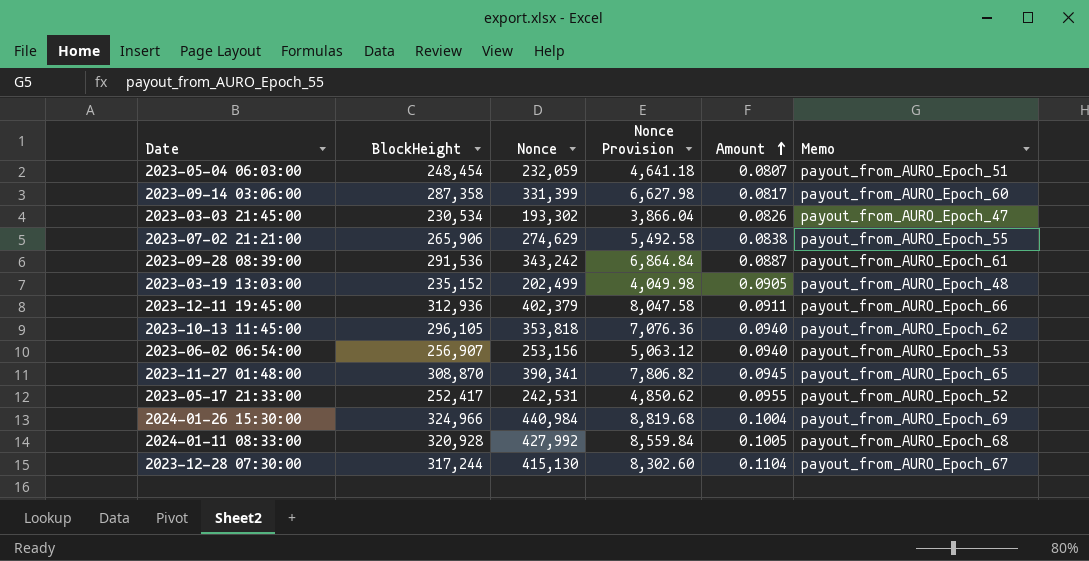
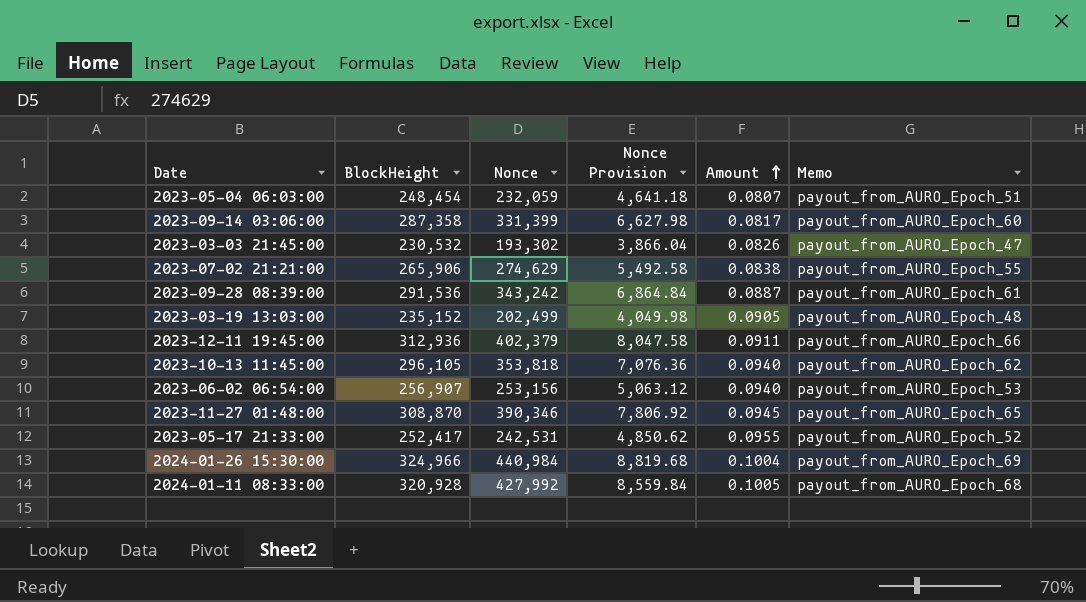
row 2023-12-28 07:30:00: 317,244 | 415,130 | 8,302.60 | 0.1104 | payout_from_AURO_Epoch_67 -> none
2023-03-03 21:45:00 | BlockHeight: 230,534 -> 230,532
2023-11-27 01:48:00 | Nonce: 390,341 -> 390,346
2023-11-27 01:48:00 | Nonce Provision: 7,806.82 -> 7,806.92

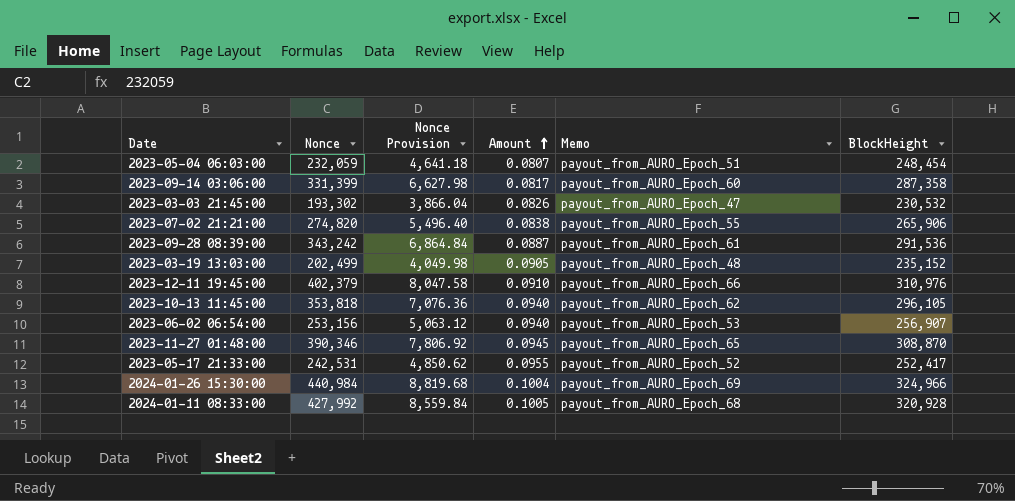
column BlockHeight | position: 2 -> 6
2023-07-02 21:21:00 | Nonce: 274,629 -> 274,820
2023-07-02 21:21:00 | Nonce Provision: 5,492.58 -> 5,496.40
2023-12-11 19:45:00 | Amount: 0.0911 -> 0.0910
2023-12-11 19:45:00 | BlockHeight: 312,936 -> 310,976

